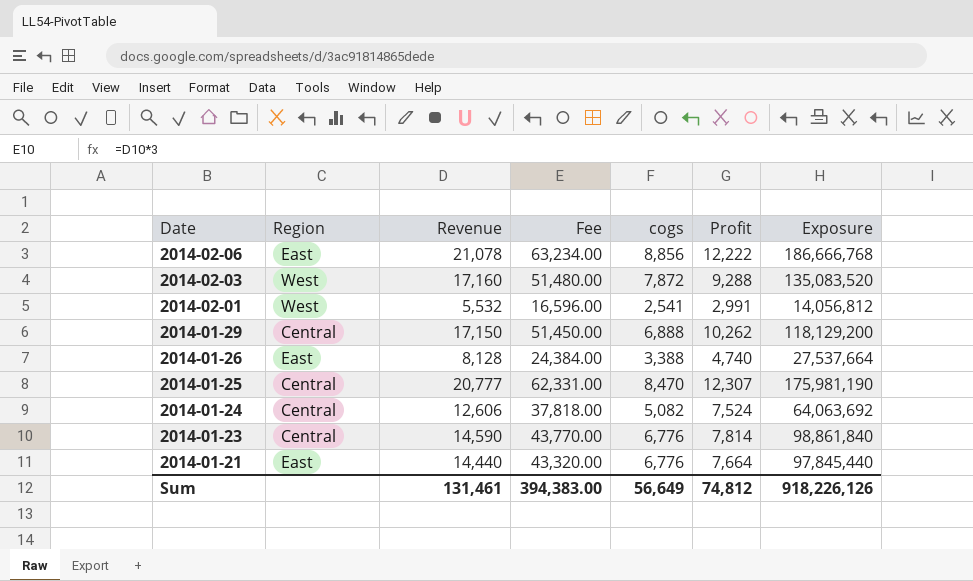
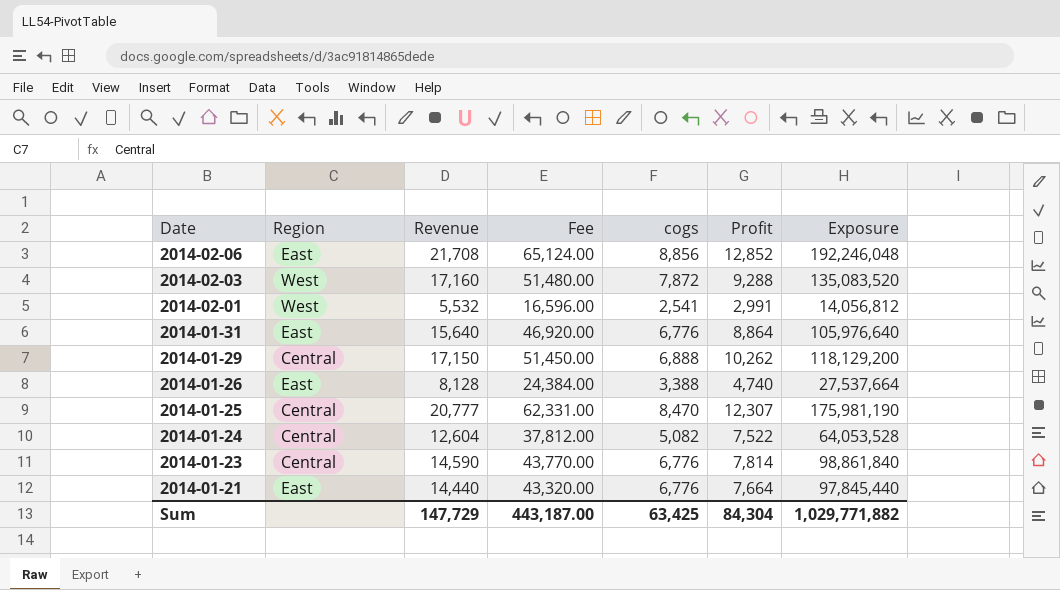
2014-02-06 | Revenue: 21,078 -> 21,708
2014-02-06 | Fee: 63,234.00 -> 65,124.00
2014-02-06 | Profit: 12,222 -> 12,852
2014-02-06 | Exposure: 186,666,768 -> 192,246,048
row 2014-01-31: none -> East | 15,640 | 46,920.00 | 6,776 | 8,864 | 105,976,640
2014-01-24 | Revenue: 12,606 -> 12,604
2014-01-24 | Fee: 37,818.00 -> 37,812.00
2014-01-24 | Profit: 7,524 -> 7,522
2014-01-24 | Exposure: 64,063,692 -> 64,053,528
Sum | Revenue: 131,461 -> 147,729
Sum | Fee: 394,383.00 -> 443,187.00
Sum | cogs: 56,649 -> 63,425
Sum | Profit: 74,812 -> 84,304
Sum | Exposure: 918,226,126 -> 1,029,771,882

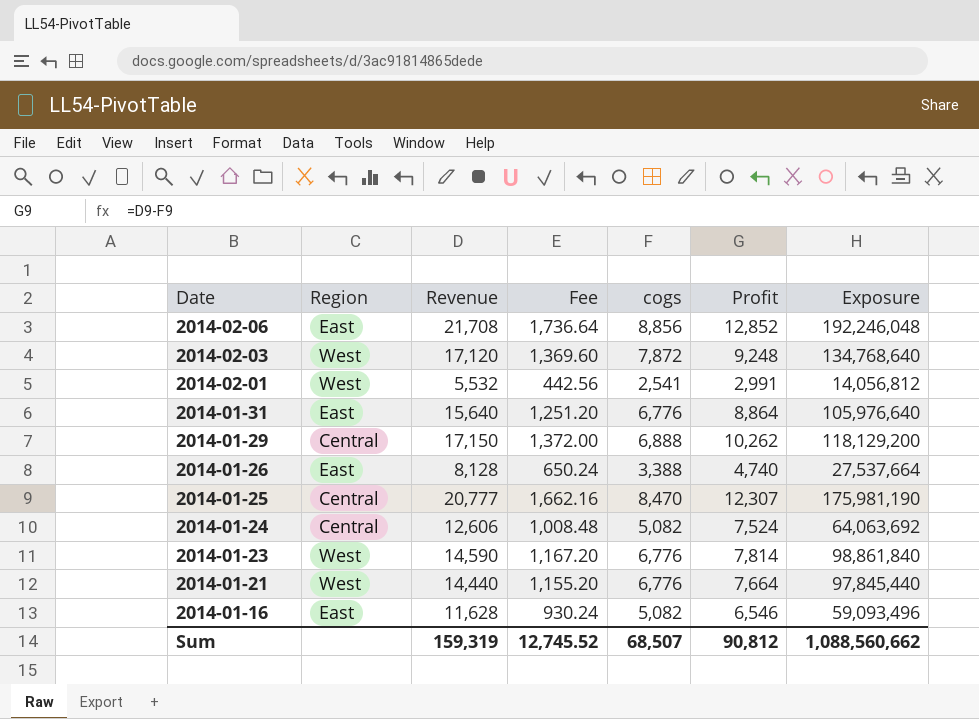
column Fee | formula: [Revenue] * 3 -> [Revenue] * 0.08
2014-02-03 | Revenue: 17,160 -> 17,120
2014-02-03 | Profit: 9,288 -> 9,248
2014-02-03 | Exposure: 135,083,520 -> 134,768,640
2014-01-24 | Revenue: 12,604 -> 12,606
2014-01-24 | Profit: 7,522 -> 7,524
2014-01-24 | Exposure: 64,053,528 -> 64,063,692
2014-01-23 | Region: Central -> West
2014-01-21 | Region: East -> West
row 2014-01-16: none -> East | 11,628 | 930.24 | 5,082 | 6,546 | 59,093,496
Sum | Revenue: 147,729 -> 159,319
Sum | Fee: 443,187.00 -> 12,745.52
Sum | cogs: 63,425 -> 68,507
Sum | Profit: 84,304 -> 90,812
Sum | Exposure: 1,029,771,882 -> 1,088,560,662

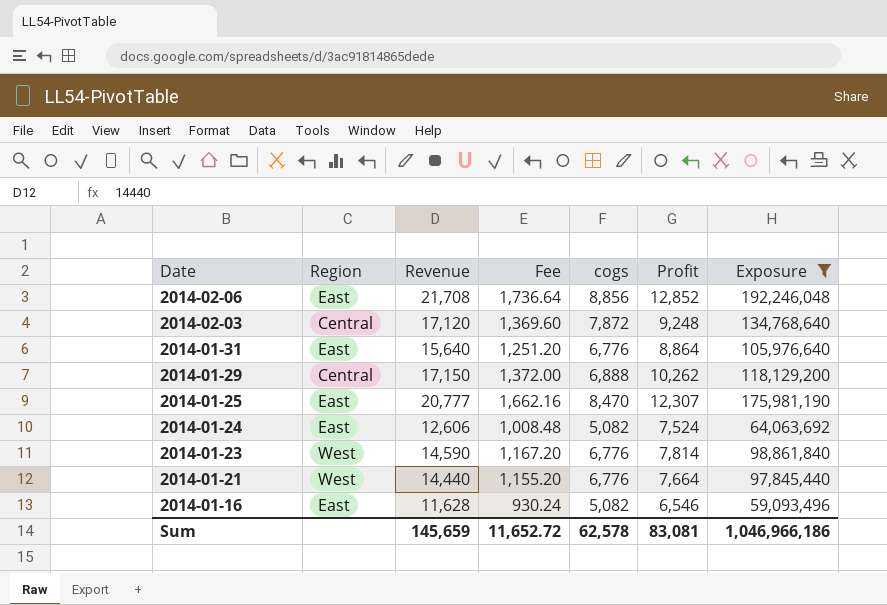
filter: none -> Exposure >= 59,093,496
2014-02-03 | Region: West -> Central
2014-01-25 | Region: Central -> East
2014-01-24 | Region: Central -> East
Sum | Revenue: 159,319 -> 145,659
Sum | Fee: 12,745.52 -> 11,652.72
Sum | cogs: 68,507 -> 62,578
Sum | Profit: 90,812 -> 83,081
Sum | Exposure: 1,088,560,662 -> 1,046,966,186

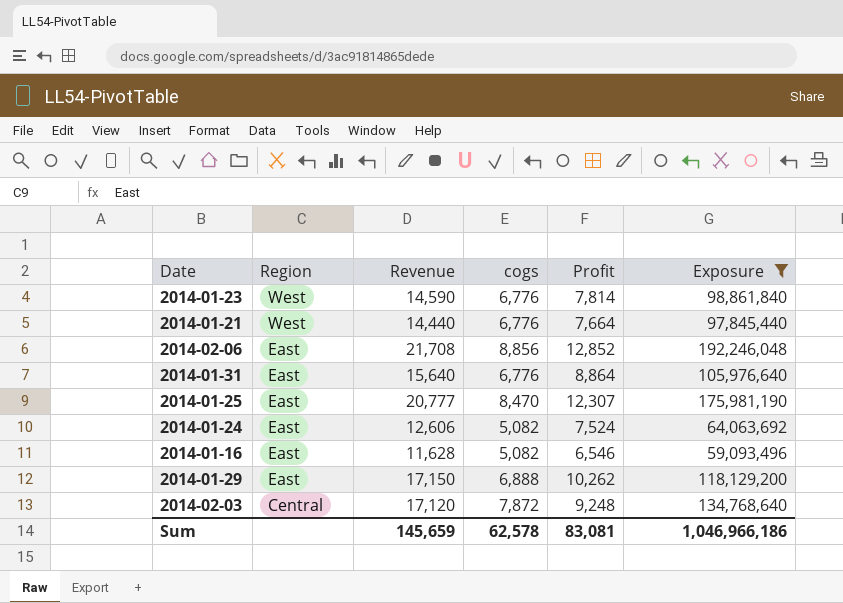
row order: Date descending -> Region descending
column Fee | formula: [Revenue] * 0.08 -> none
2014-01-29 | Region: Central -> East

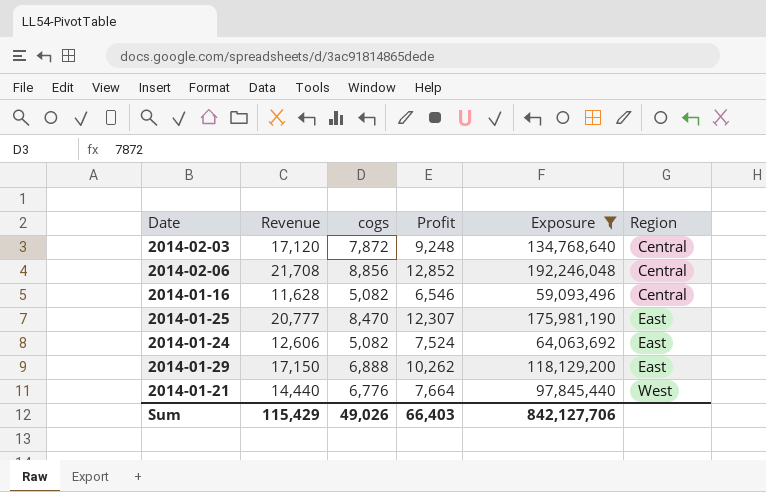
row order: Region descending -> Region ascending
column Region | position: 2 -> 6
row 2014-01-23: West | 14,590 | 6,776 | 7,814 | 98,861,840 -> none
row 2014-01-31: East | 15,640 | 6,776 | 8,864 | 105,976,640 -> none
2014-02-06 | Region: East -> Central
2014-01-16 | Region: East -> Central
Sum | Revenue: 145,659 -> 115,429
Sum | cogs: 62,578 -> 49,026
Sum | Profit: 83,081 -> 66,403
Sum | Exposure: 1,046,966,186 -> 842,127,706

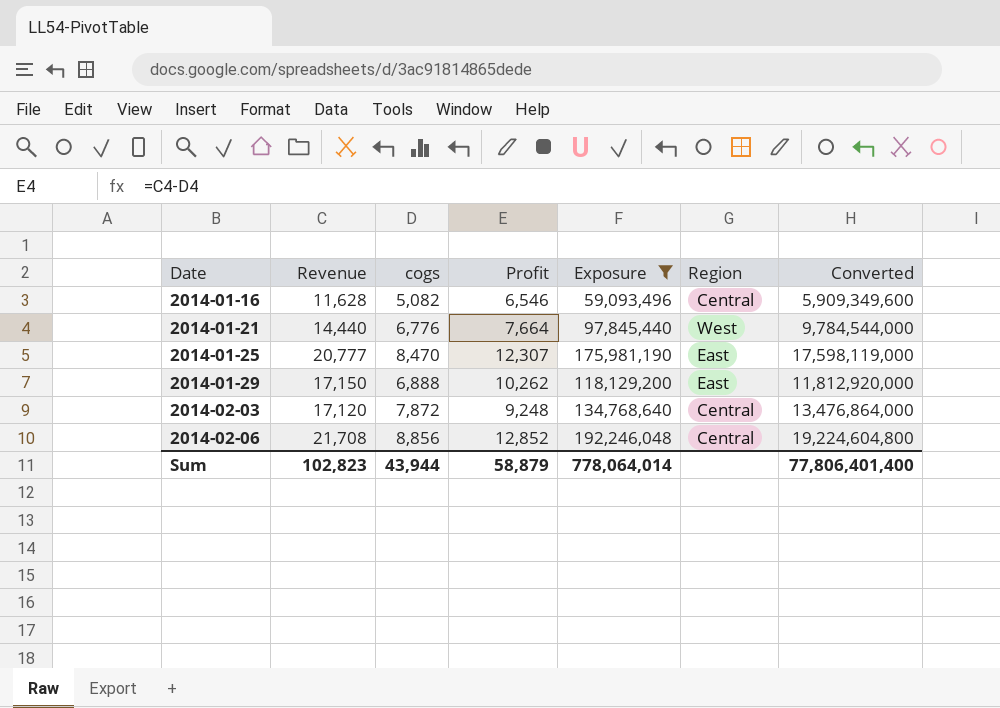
row order: Region ascending -> Date ascending
column Converted | formula: none -> [Exposure] * 100
row 2014-01-24: 12,606 | 5,082 | 7,524 | 64,063,692 | East -> none
Sum | Revenue: 115,429 -> 102,823
Sum | cogs: 49,026 -> 43,944
Sum | Profit: 66,403 -> 58,879
Sum | Exposure: 842,127,706 -> 778,064,014

